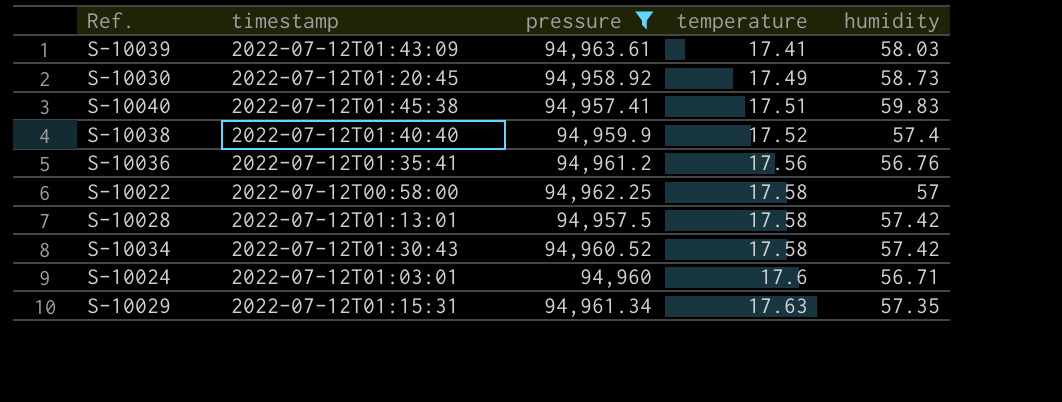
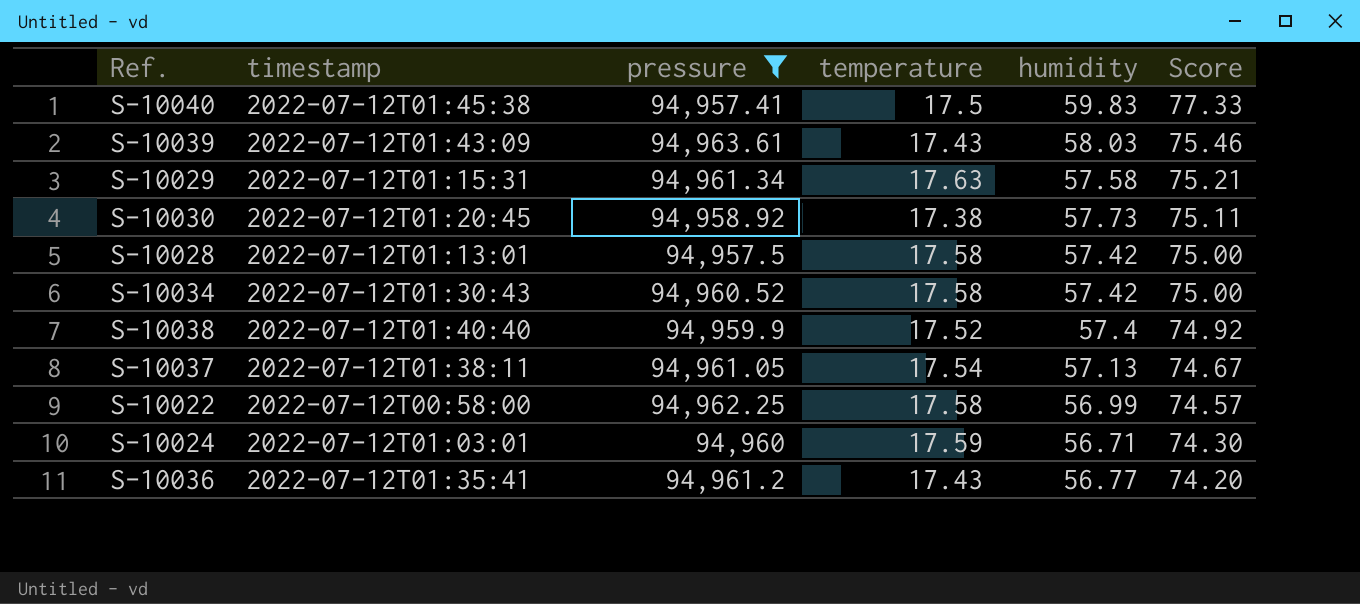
row order: temperature ascending -> Score descending
column Score | formula: none -> [temperature] + [humidity]
S-10040 | temperature: 17.51 -> 17.5
S-10039 | temperature: 17.41 -> 17.43
S-10029 | humidity: 57.35 -> 57.58
S-10030 | temperature: 17.49 -> 17.38
S-10030 | humidity: 58.73 -> 57.73
row S-10037: none -> 2022-07-12T01:38:11 | 94,961.05 | 17.54 | 57.13 | 74.67
S-10022 | humidity: 57 -> 56.99
S-10024 | temperature: 17.6 -> 17.59
S-10036 | temperature: 17.56 -> 17.43
S-10036 | humidity: 56.76 -> 56.77

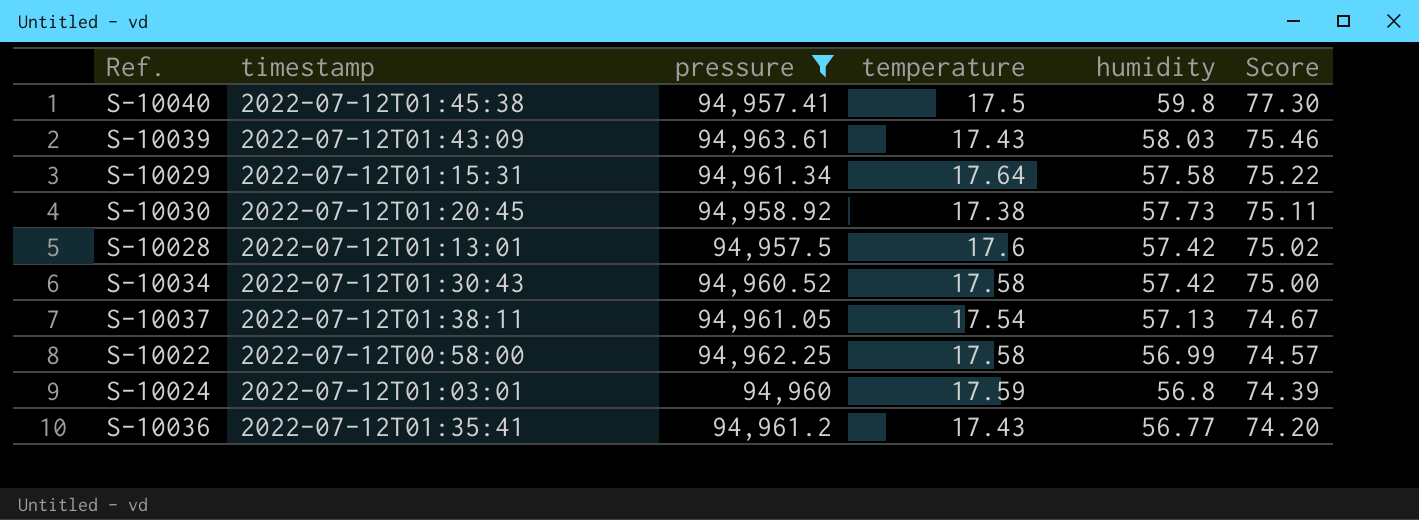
row S-10038: 2022-07-12T01:40:40 | 94,959.9 | 17.52 | 57.4 | 74.92 -> none
S-10040 | humidity: 59.83 -> 59.8
S-10040 | Score: 77.33 -> 77.30
S-10029 | temperature: 17.63 -> 17.64
S-10029 | Score: 75.21 -> 75.22
S-10028 | temperature: 17.58 -> 17.6
S-10028 | Score: 75.00 -> 75.02
S-10024 | humidity: 56.71 -> 56.8
S-10024 | Score: 74.30 -> 74.39

